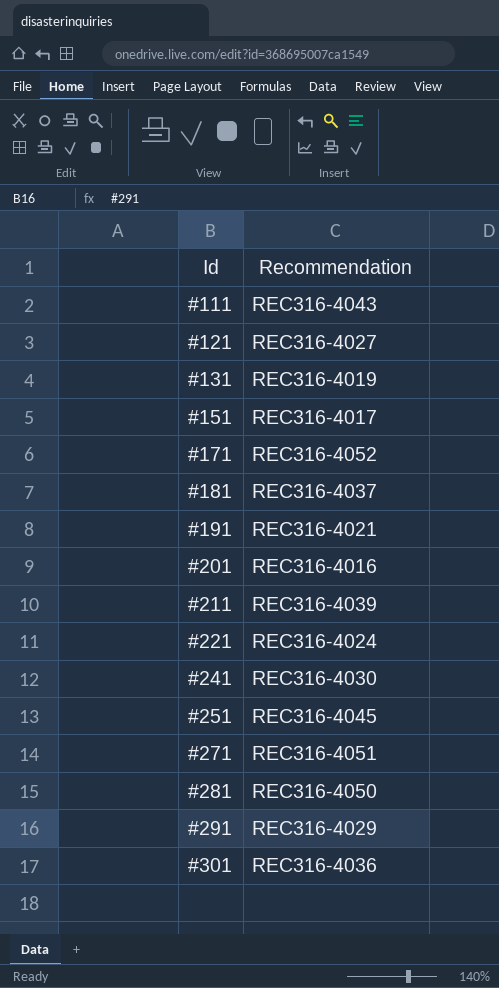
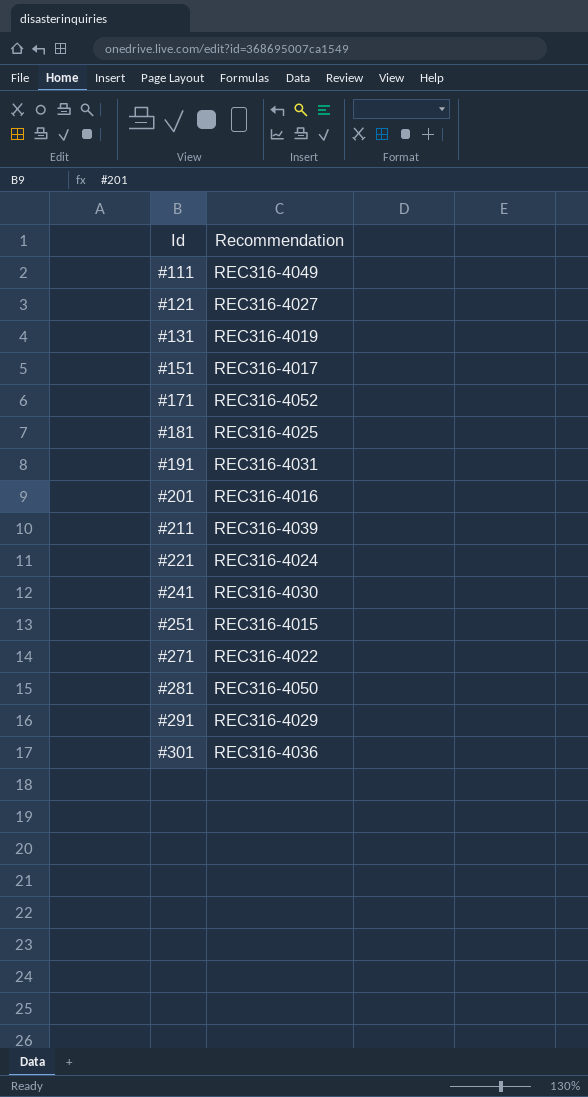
#111 | Recommendation: REC316-4043 -> REC316-4049
#181 | Recommendation: REC316-4037 -> REC316-4025
#191 | Recommendation: REC316-4021 -> REC316-4031
#251 | Recommendation: REC316-4045 -> REC316-4015
#271 | Recommendation: REC316-4051 -> REC316-4022

